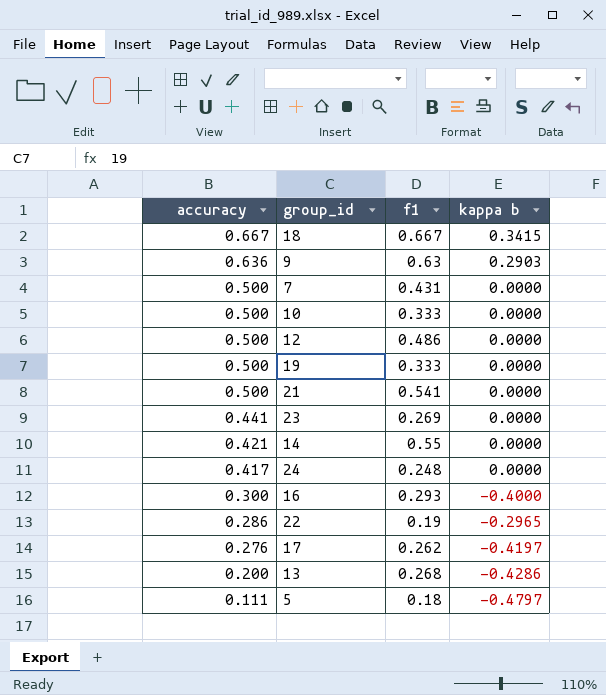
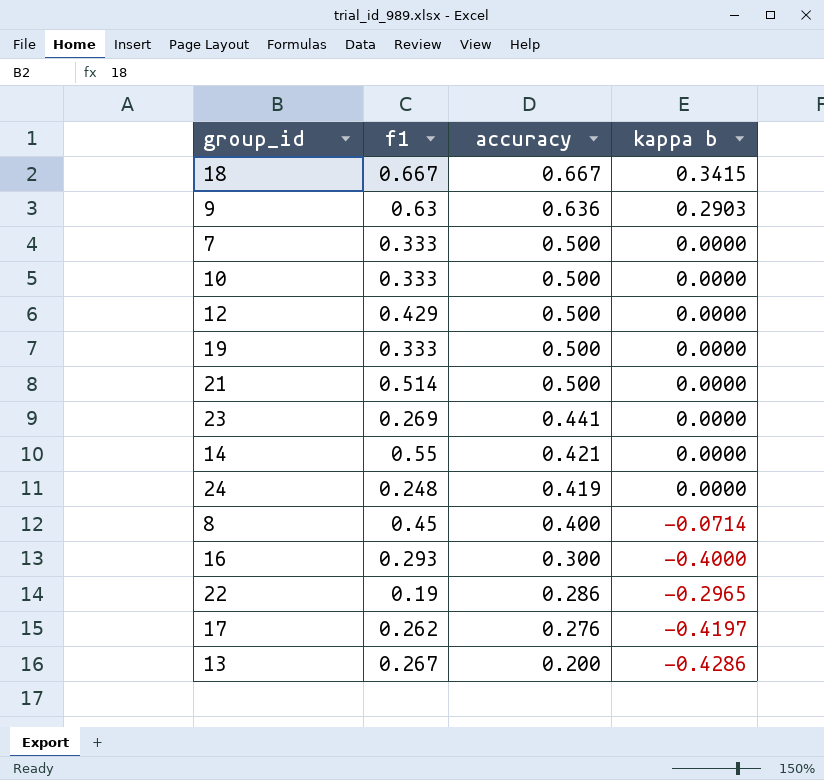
column accuracy | position: 1 -> 3
row 5: 0.111 | 0.18 | -0.4797 -> none
7 | f1: 0.431 -> 0.333
12 | f1: 0.486 -> 0.429
21 | f1: 0.541 -> 0.514
24 | accuracy: 0.417 -> 0.419
row 8: none -> 0.45 | 0.400 | -0.0714
13 | f1: 0.268 -> 0.267

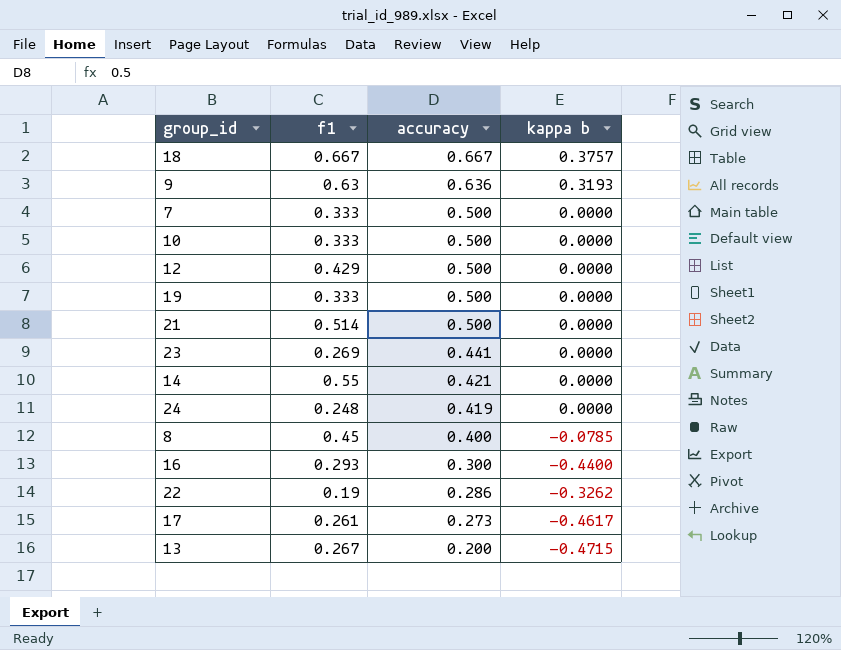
18 | kappa b: 0.3415 -> 0.3757
9 | kappa b: 0.2903 -> 0.3193
8 | kappa b: -0.0714 -> -0.0785
16 | kappa b: -0.4000 -> -0.4400
22 | kappa b: -0.2965 -> -0.3262
17 | f1: 0.262 -> 0.261
17 | accuracy: 0.276 -> 0.273
17 | kappa b: -0.4197 -> -0.4617
13 | kappa b: -0.4286 -> -0.4715

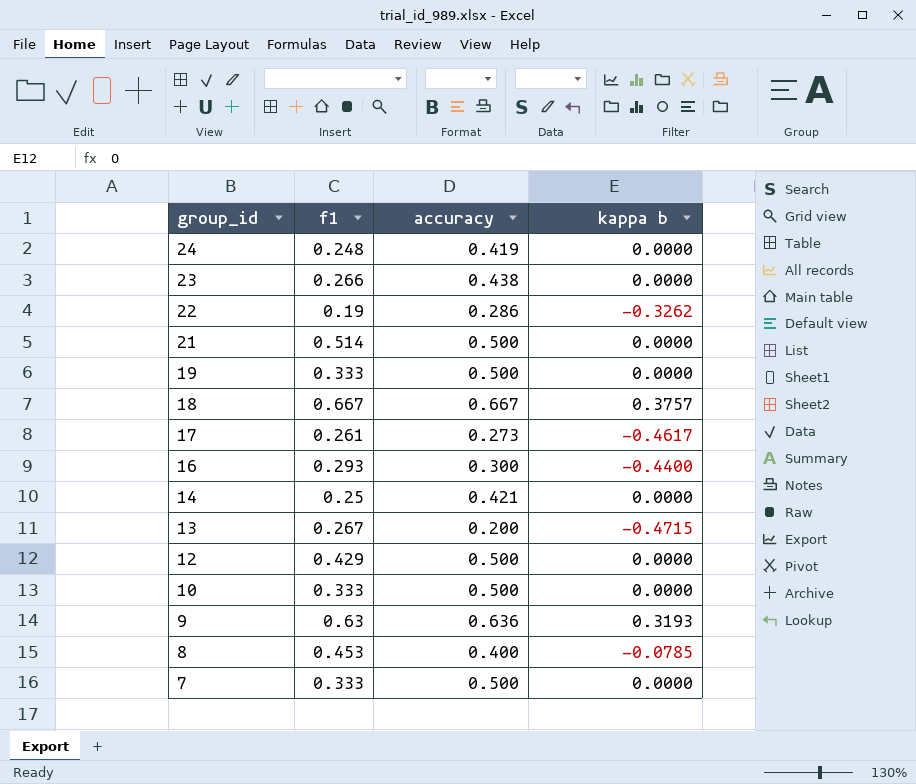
row order: accuracy descending -> group_id descending
23 | f1: 0.269 -> 0.266
23 | accuracy: 0.441 -> 0.438
14 | f1: 0.55 -> 0.25
8 | f1: 0.45 -> 0.453

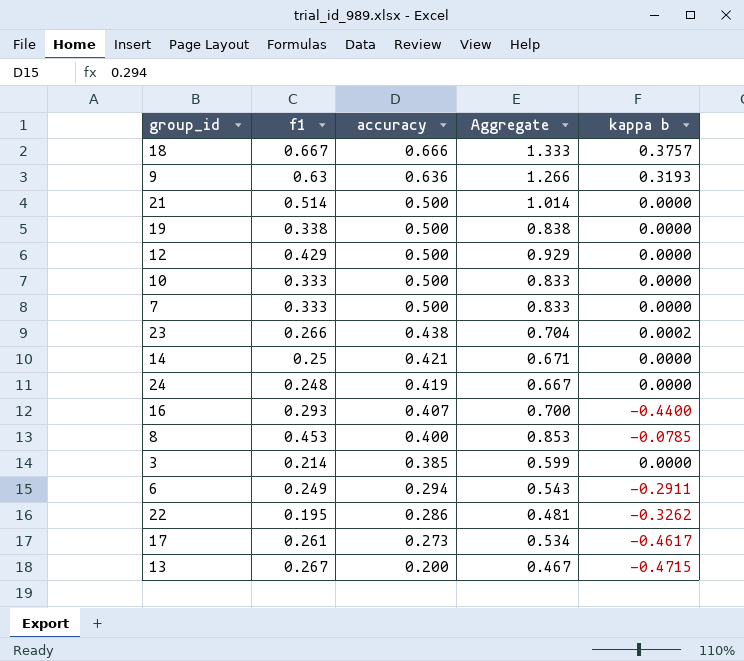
row order: group_id descending -> accuracy descending
column Aggregate | formula: none -> [f1] + [accuracy]
18 | accuracy: 0.667 -> 0.666
19 | f1: 0.333 -> 0.338
23 | kappa b: 0.0000 -> 0.0002
16 | accuracy: 0.300 -> 0.407
row 3: none -> 0.214 | 0.385 | 0.599 | 0.0000
row 6: none -> 0.249 | 0.294 | 0.543 | -0.2911
22 | f1: 0.19 -> 0.195

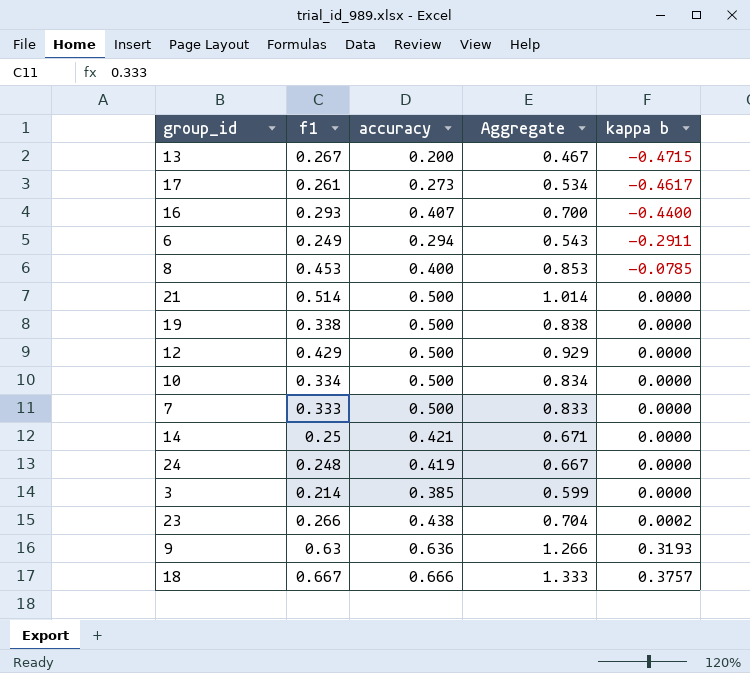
row order: accuracy descending -> kappa b ascending
row 22: 0.195 | 0.286 | 0.481 | -0.3262 -> none
10 | f1: 0.333 -> 0.334
10 | Aggregate: 0.833 -> 0.834

